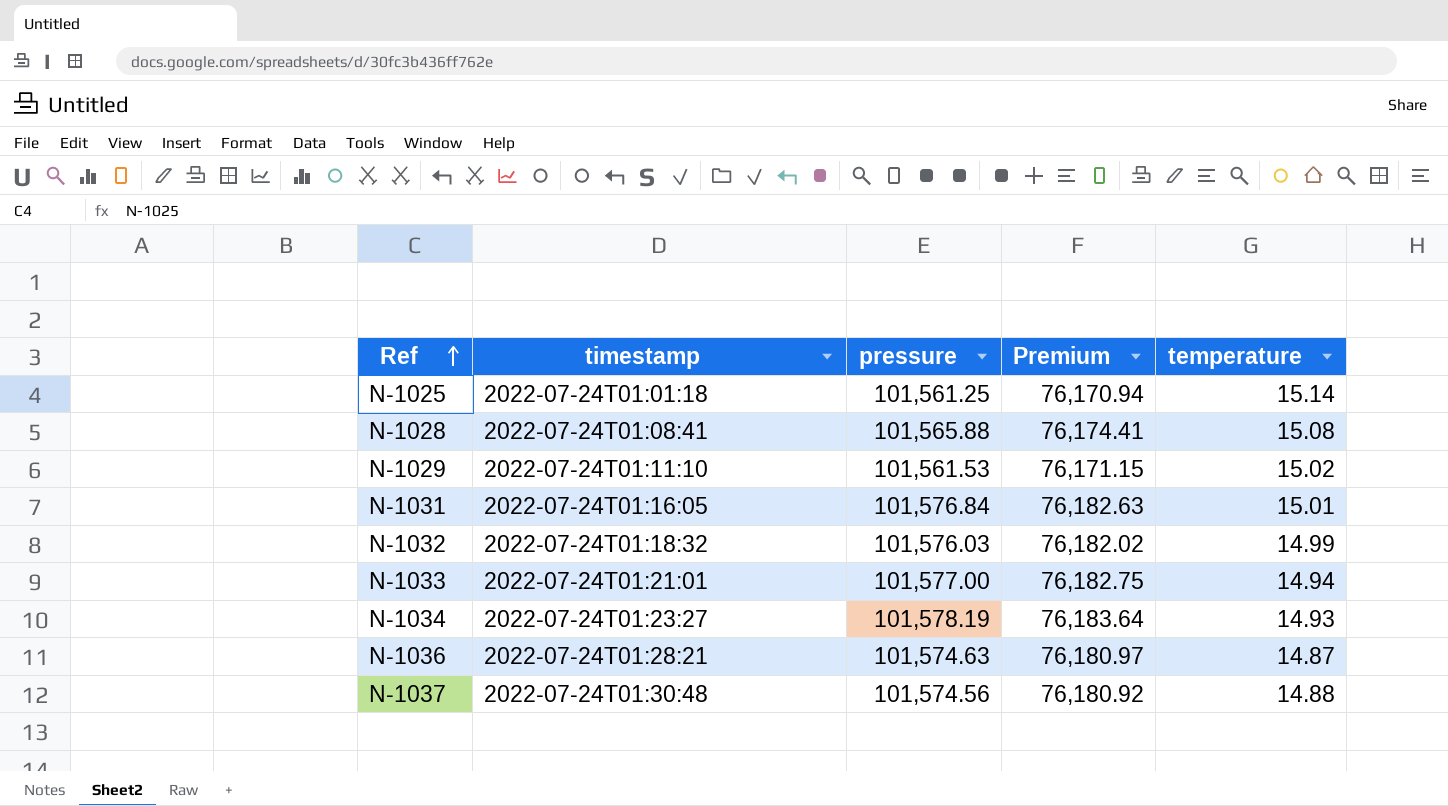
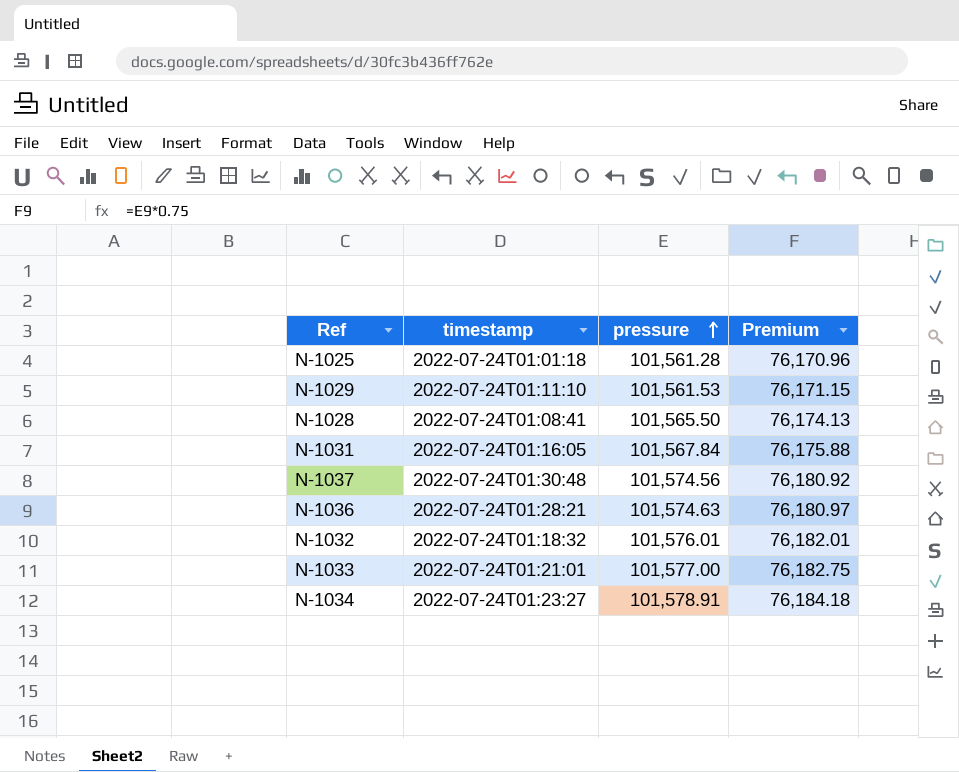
row order: Ref ascending -> pressure ascending
column temperature | position: 5 -> none
N-1025 | pressure: 101,561.25 -> 101,561.28
N-1025 | Premium: 76,170.94 -> 76,170.96
N-1028 | pressure: 101,565.88 -> 101,565.50
N-1028 | Premium: 76,174.41 -> 76,174.13
N-1031 | pressure: 101,576.84 -> 101,567.84
N-1031 | Premium: 76,182.63 -> 76,175.88
N-1032 | pressure: 101,576.03 -> 101,576.01
N-1032 | Premium: 76,182.02 -> 76,182.01
N-1034 | pressure: 101,578.19 -> 101,578.91
N-1034 | Premium: 76,183.64 -> 76,184.18

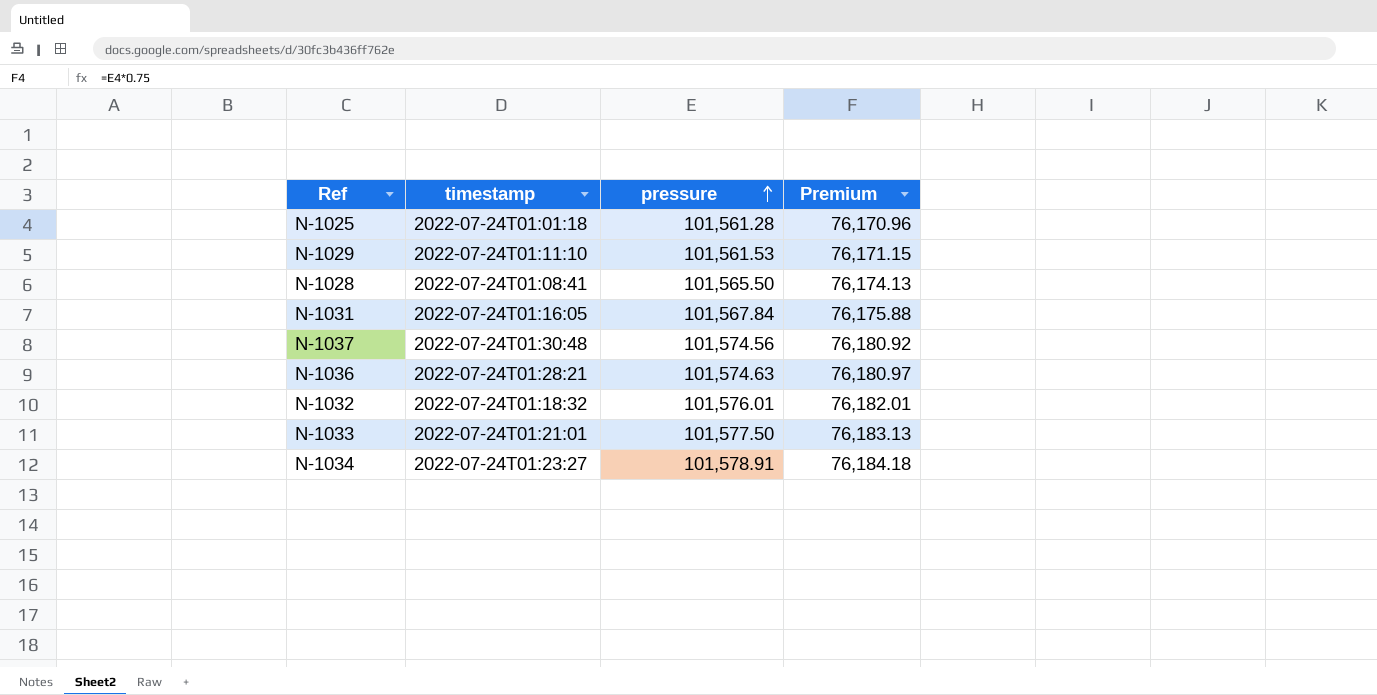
N-1033 | pressure: 101,577.00 -> 101,577.50
N-1033 | Premium: 76,182.75 -> 76,183.13

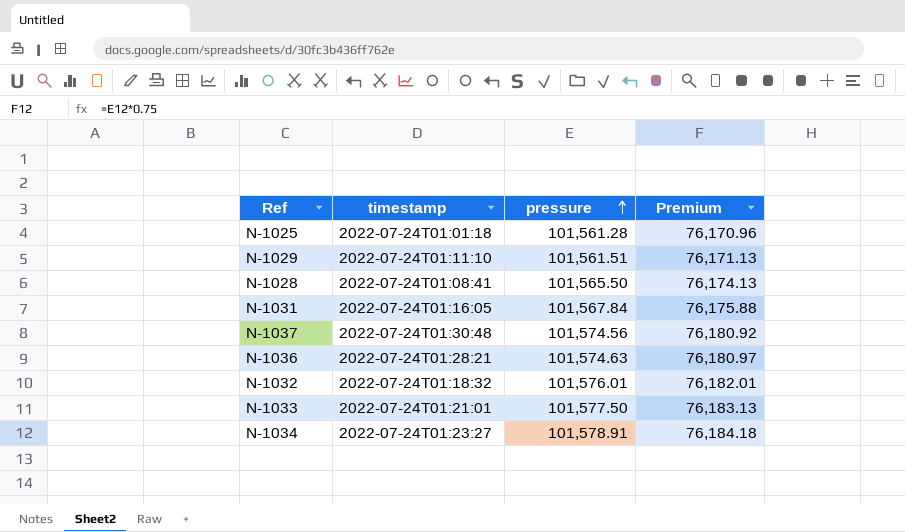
N-1029 | pressure: 101,561.53 -> 101,561.51
N-1029 | Premium: 76,171.15 -> 76,171.13

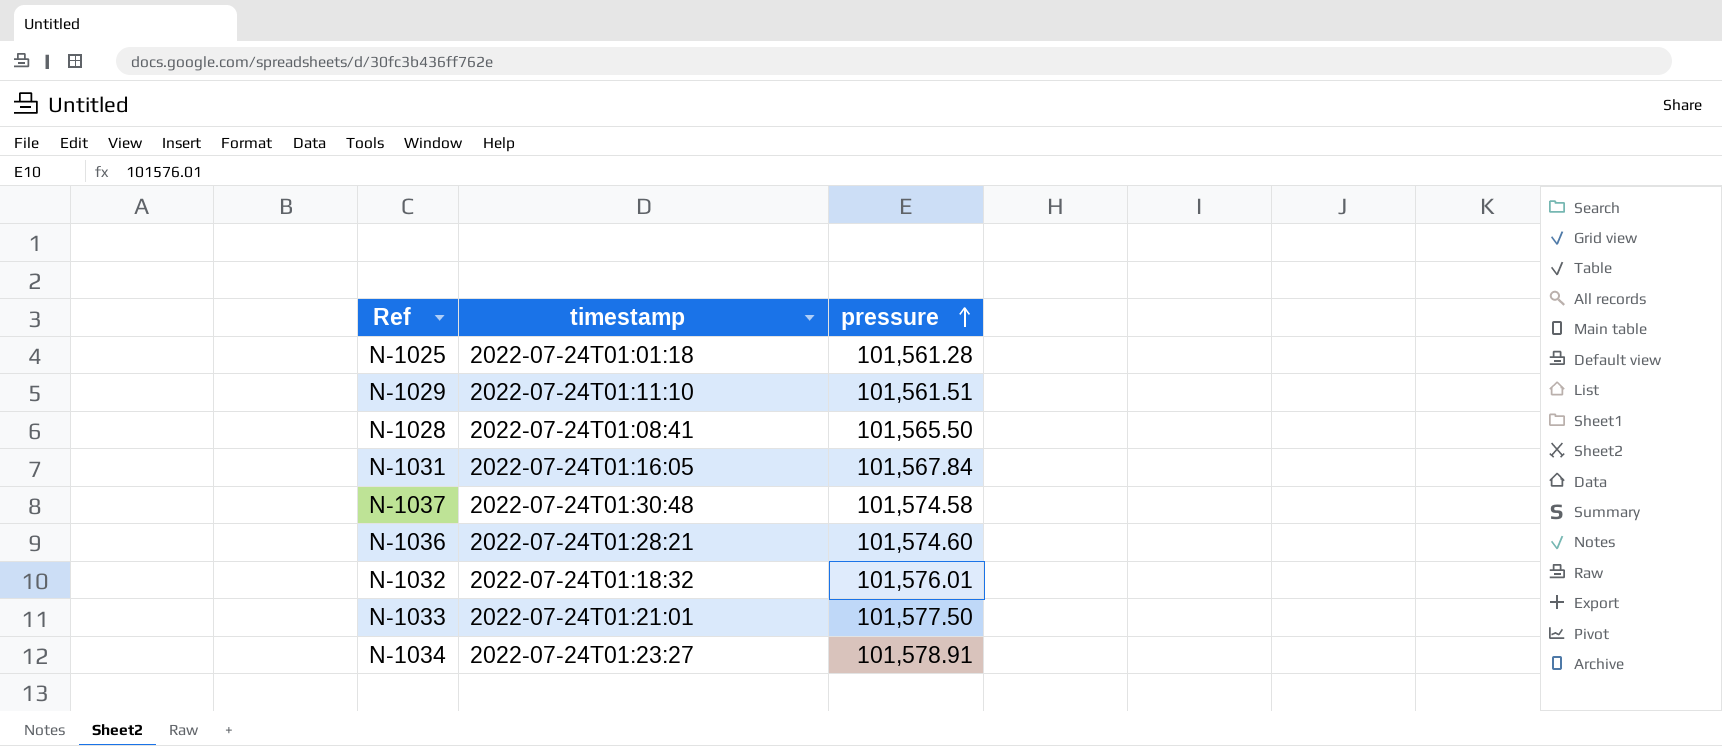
column Premium | formula: [pressure] * 0.75 -> none
N-1037 | pressure: 101,574.56 -> 101,574.58
N-1036 | pressure: 101,574.63 -> 101,574.60

